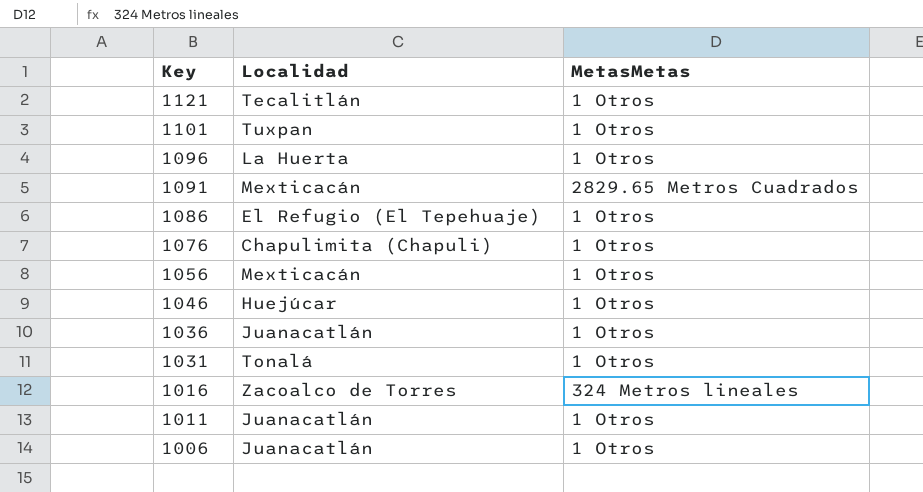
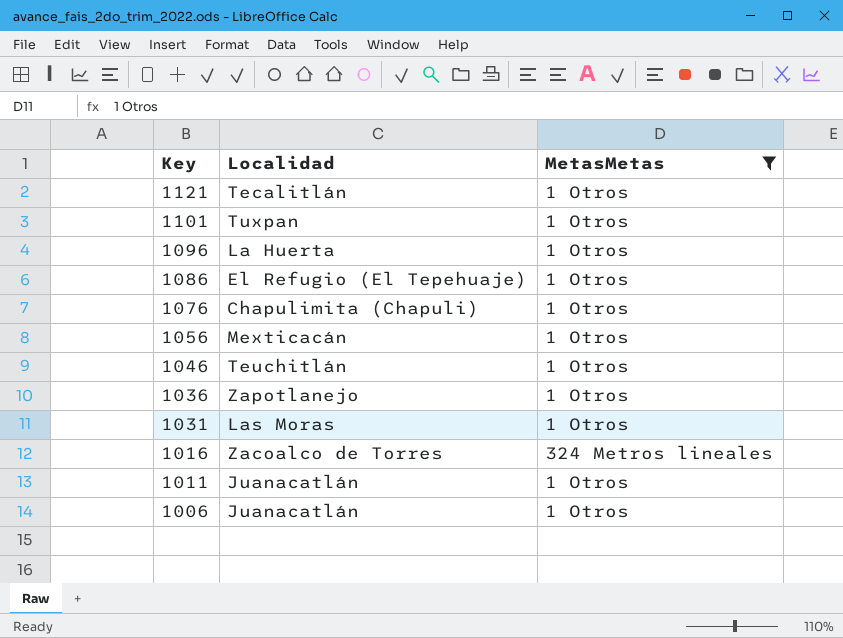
filter: none -> MetasMetas != 2829.65 Metros Cuadrados
1046 | Localidad: Huejúcar -> Teuchitlán
1036 | Localidad: Juanacatlán -> Zapotlanejo
1031 | Localidad: Tonalá -> Las Moras

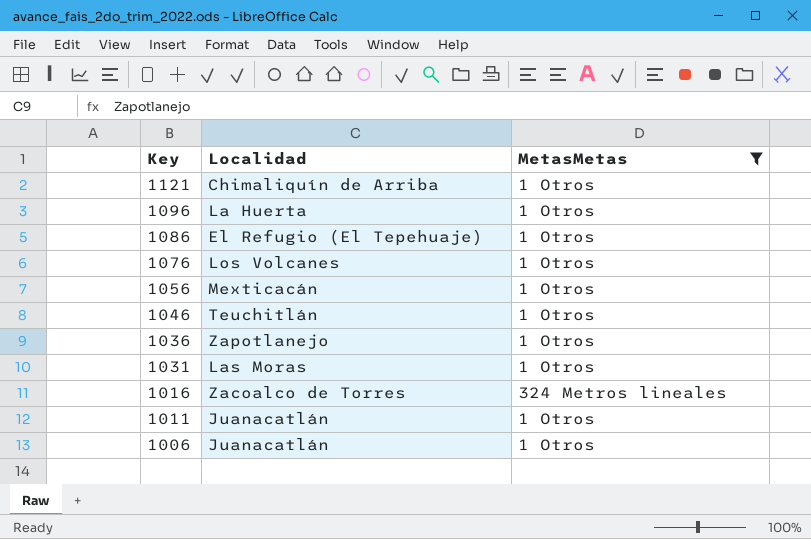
row 1101: Tuxpan | 1 Otros -> none
1121 | Localidad: Tecalitlán -> Chimaliquín de Arriba
1076 | Localidad: Chapulimita (Chapuli) -> Los Volcanes

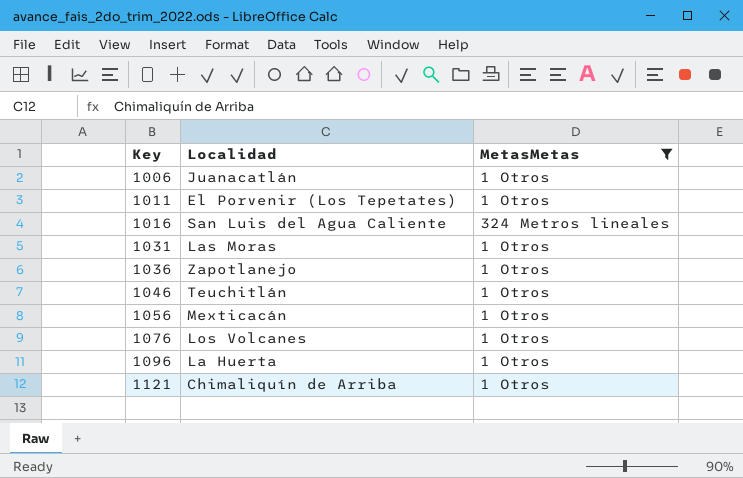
row order: Key descending -> Key ascending
row 1086: El Refugio (El Tepehuaje) | 1 Otros -> none
1011 | Localidad: Juanacatlán -> El Porvenir (Los Tepetates)
1016 | Localidad: Zacoalco de Torres -> San Luis del Agua Caliente

